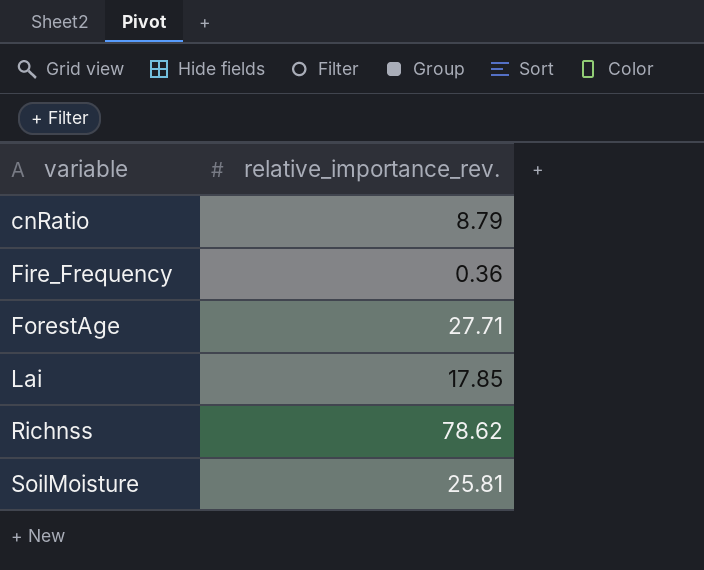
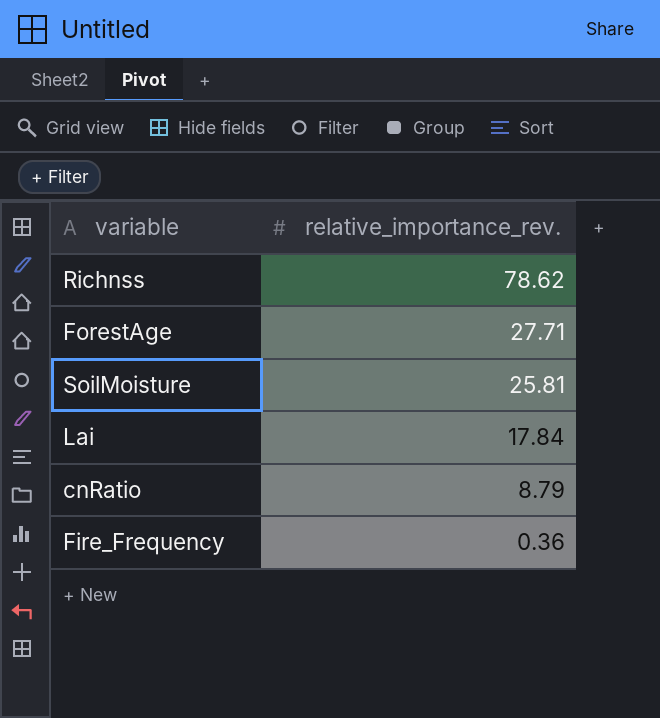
row order: variable ascending -> relative_importance_rev. descending
Lai | relative_importance_rev.: 17.85 -> 17.84

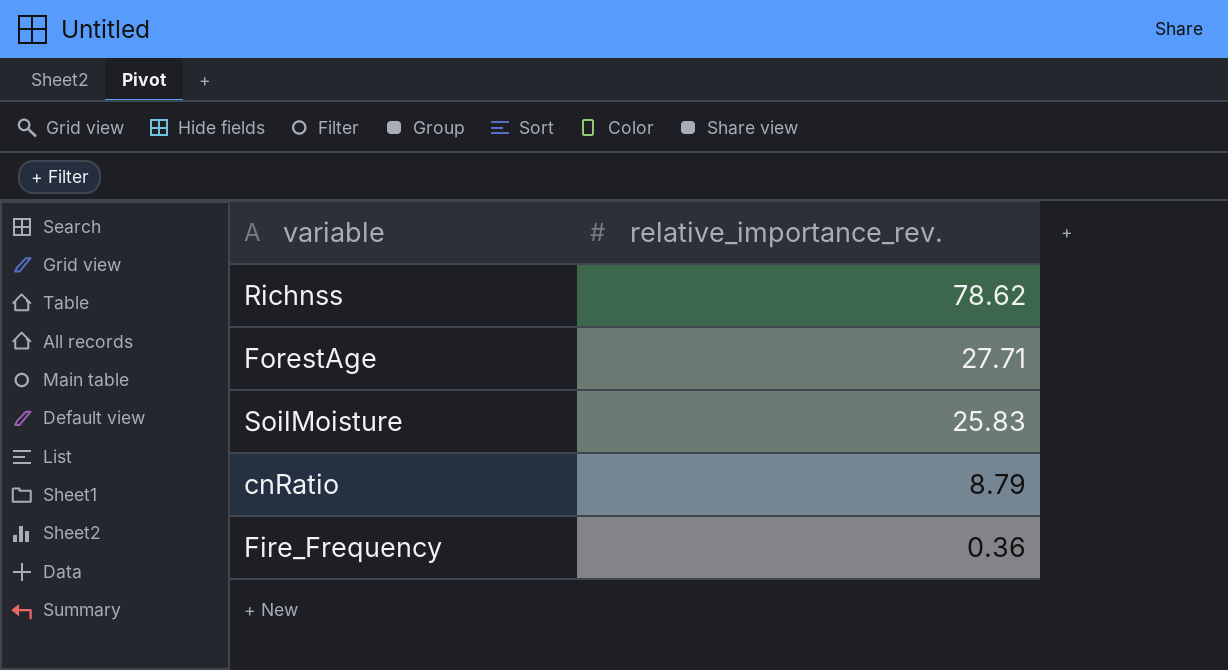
row Lai: 17.84 -> none
SoilMoisture | relative_importance_rev.: 25.81 -> 25.83

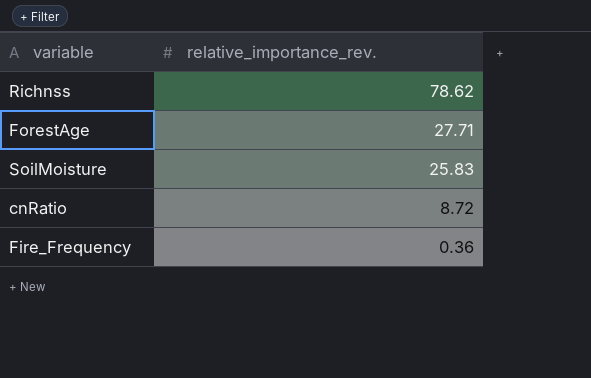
cnRatio | relative_importance_rev.: 8.79 -> 8.72

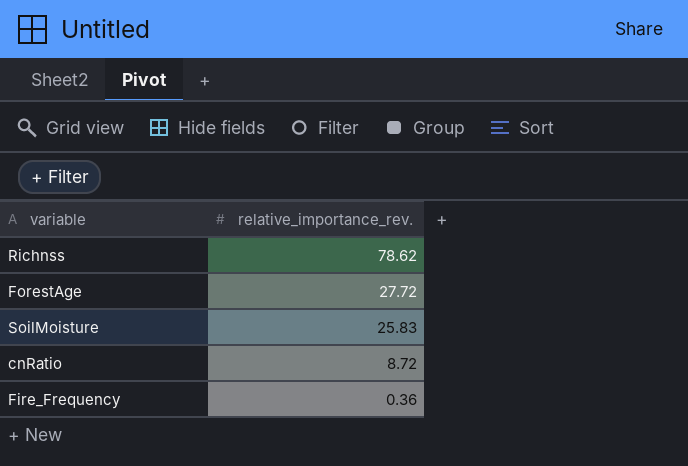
ForestAge | relative_importance_rev.: 27.71 -> 27.72

